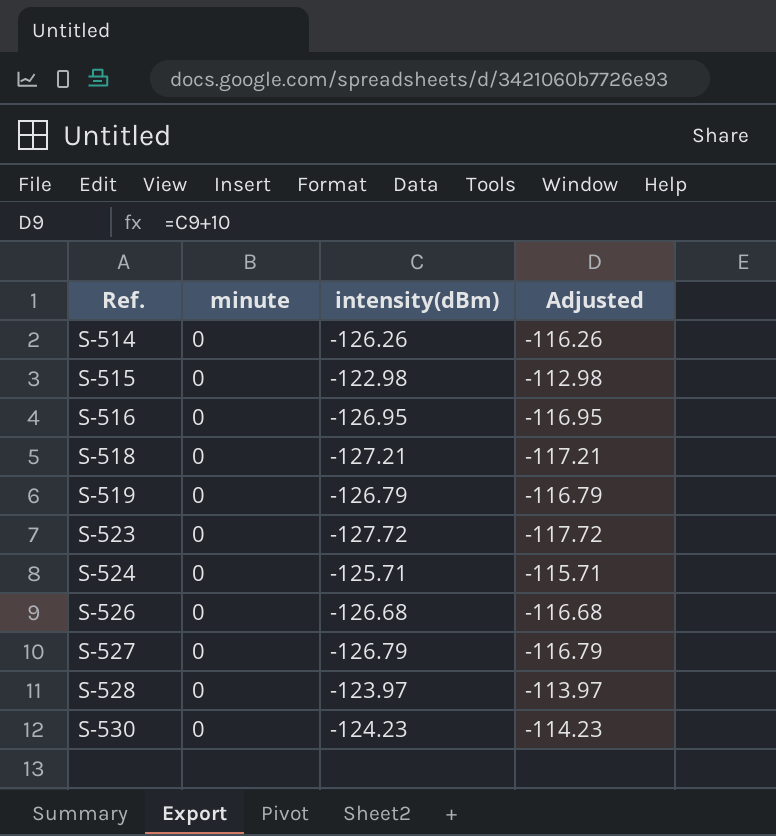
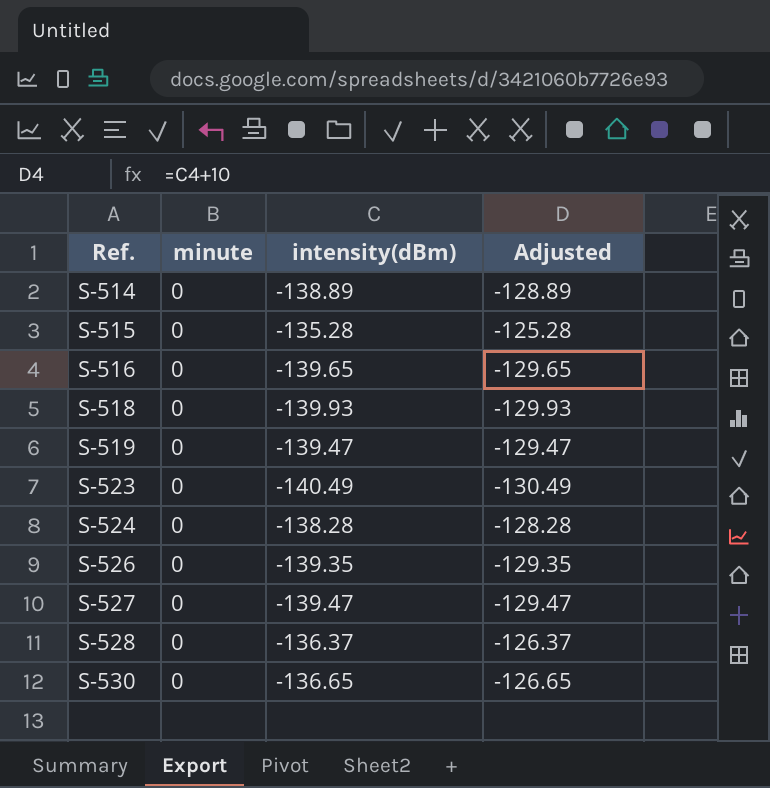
S-514 | intensity(dBm): -126.26 -> -138.89
S-514 | Adjusted: -116.26 -> -128.89
S-515 | intensity(dBm): -122.98 -> -135.28
S-515 | Adjusted: -112.98 -> -125.28
S-516 | intensity(dBm): -126.95 -> -139.65
S-516 | Adjusted: -116.95 -> -129.65
S-518 | intensity(dBm): -127.21 -> -139.93
S-518 | Adjusted: -117.21 -> -129.93
S-519 | intensity(dBm): -126.79 -> -139.47
S-519 | Adjusted: -116.79 -> -129.47
S-523 | intensity(dBm): -127.72 -> -140.49
S-523 | Adjusted: -117.72 -> -130.49
S-524 | intensity(dBm): -125.71 -> -138.28
S-524 | Adjusted: -115.71 -> -128.28
S-526 | intensity(dBm): -126.68 -> -139.35
S-526 | Adjusted: -116.68 -> -129.35
S-527 | intensity(dBm): -126.79 -> -139.47
S-527 | Adjusted: -116.79 -> -129.47
S-528 | intensity(dBm): -123.97 -> -136.37
S-528 | Adjusted: -113.97 -> -126.37
S-530 | intensity(dBm): -124.23 -> -136.65
S-530 | Adjusted: -114.23 -> -126.65

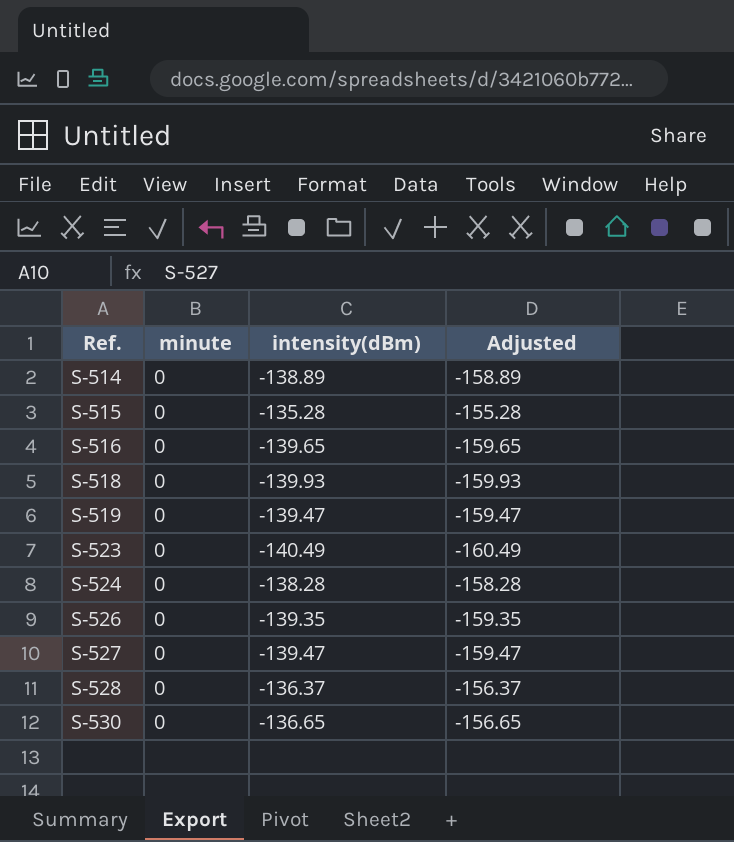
column Adjusted | formula: [intensity(dBm)] + 10 -> [intensity(dBm)] - 20

